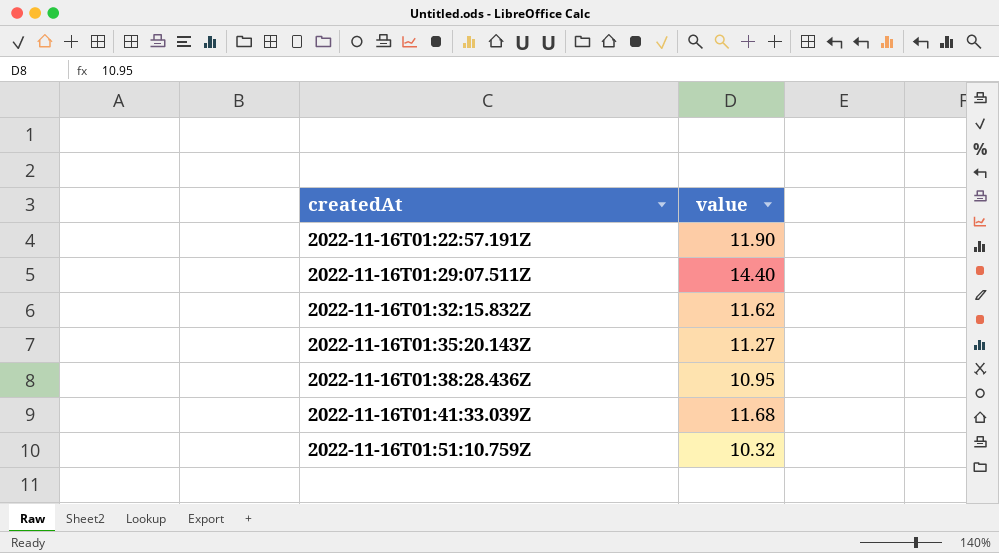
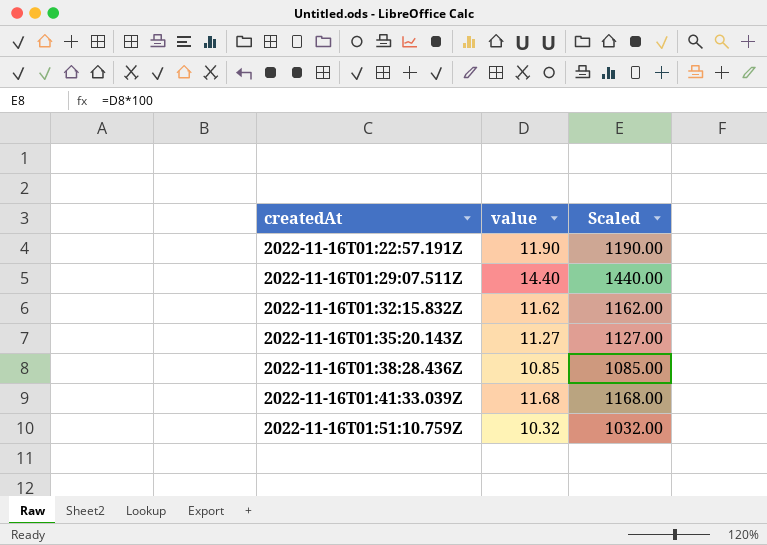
column Scaled | formula: none -> [value] * 100
2022-11-16T01:38:28.436Z | value: 10.95 -> 10.85

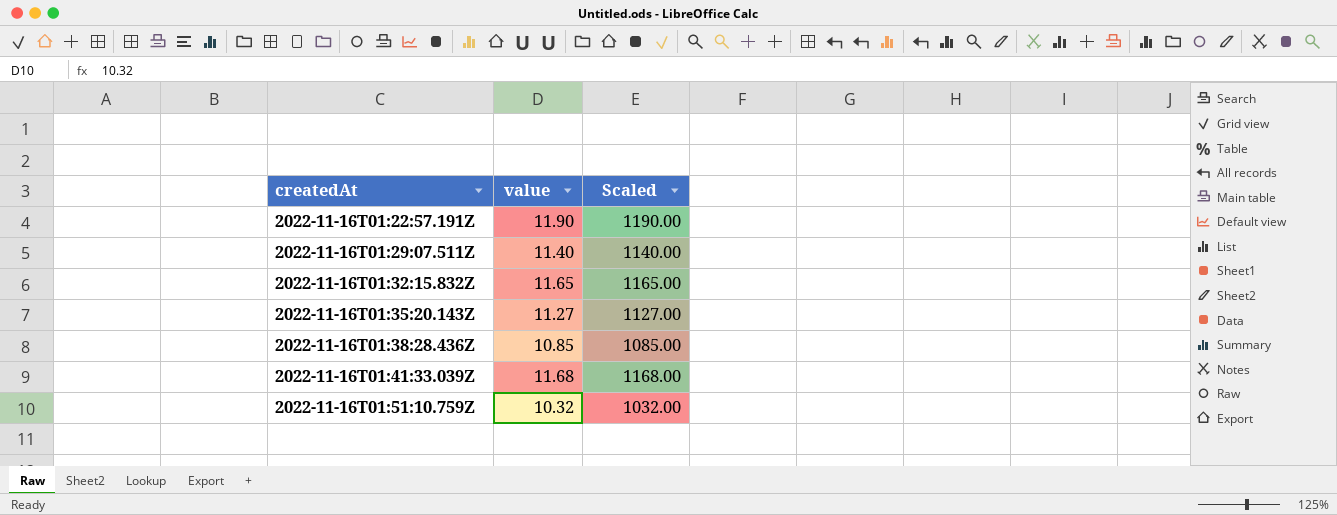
2022-11-16T01:29:07.511Z | value: 14.40 -> 11.40
2022-11-16T01:29:07.511Z | Scaled: 1440.00 -> 1140.00
2022-11-16T01:32:15.832Z | value: 11.62 -> 11.65
2022-11-16T01:32:15.832Z | Scaled: 1162.00 -> 1165.00

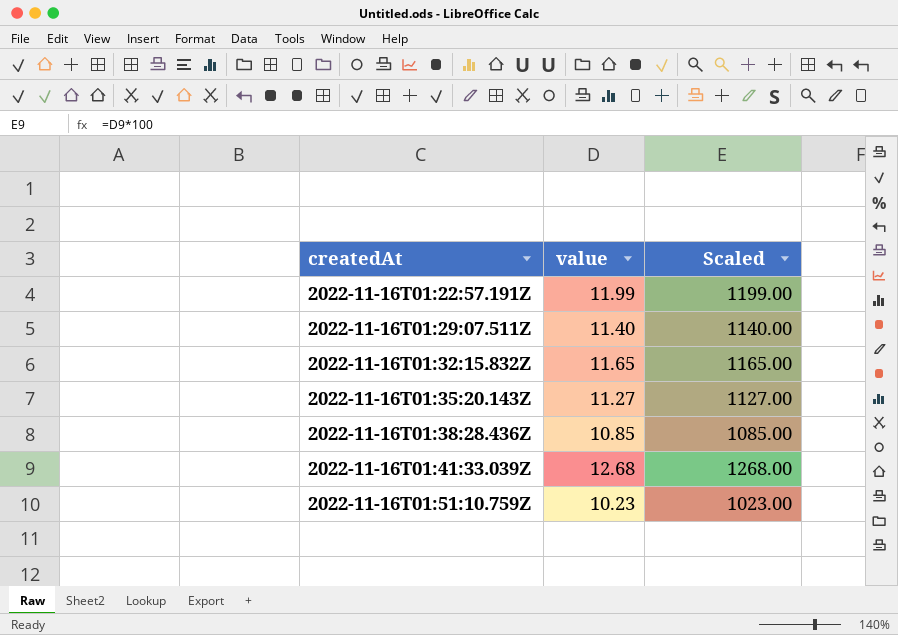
2022-11-16T01:22:57.191Z | value: 11.90 -> 11.99
2022-11-16T01:22:57.191Z | Scaled: 1190.00 -> 1199.00
2022-11-16T01:41:33.039Z | value: 11.68 -> 12.68
2022-11-16T01:41:33.039Z | Scaled: 1168.00 -> 1268.00
2022-11-16T01:51:10.759Z | value: 10.32 -> 10.23
2022-11-16T01:51:10.759Z | Scaled: 1032.00 -> 1023.00

